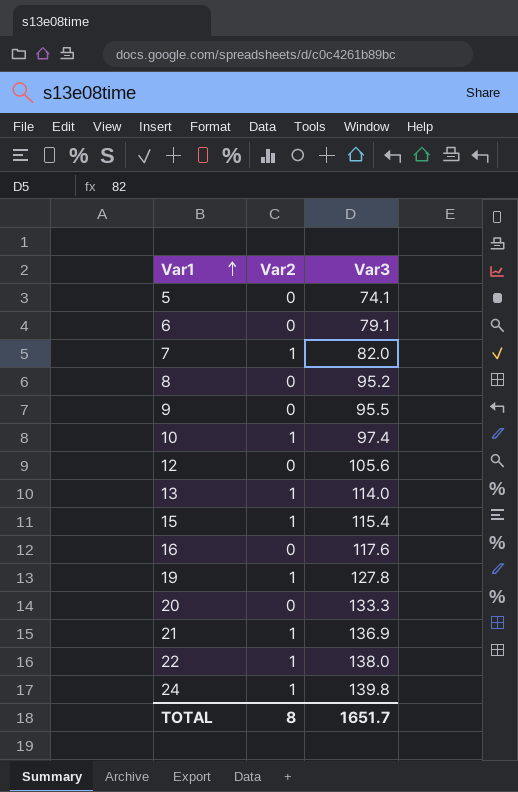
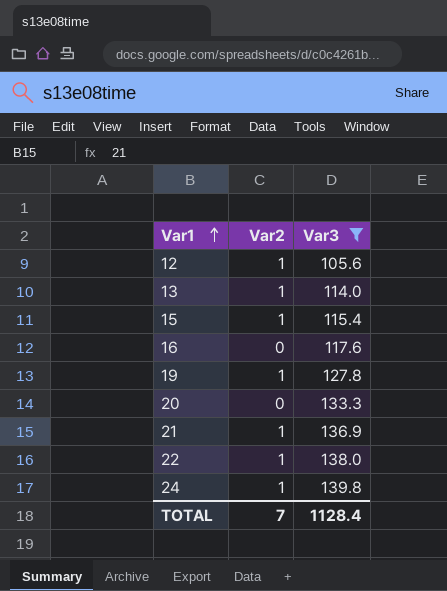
filter: none -> Var3 >= 105.6
12 | Var2: 0 -> 1
TOTAL | Var2: 8 -> 7
TOTAL | Var3: 1651.7 -> 1128.4

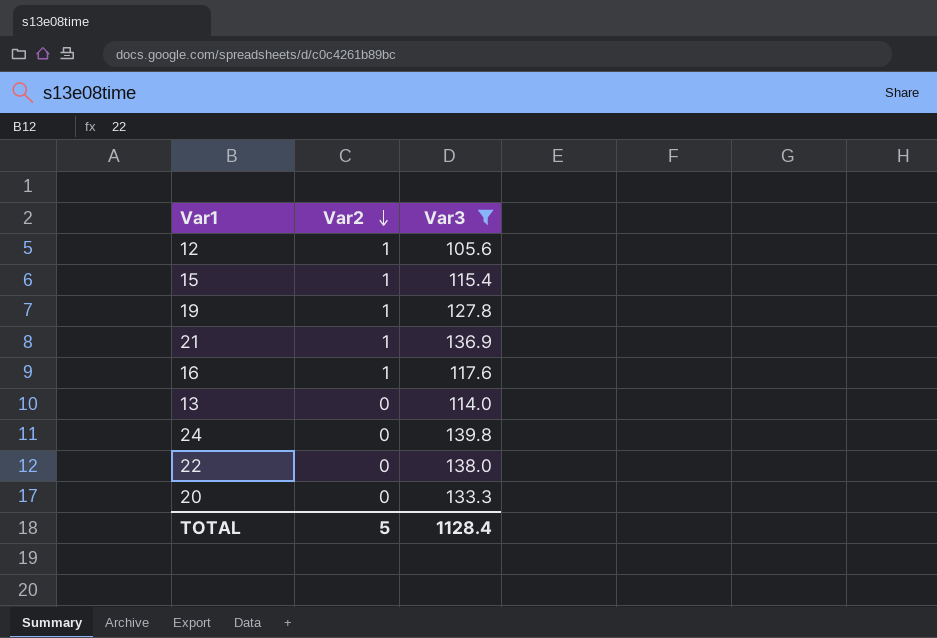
row order: Var1 ascending -> Var2 descending
16 | Var2: 0 -> 1
13 | Var2: 1 -> 0
24 | Var2: 1 -> 0
22 | Var2: 1 -> 0
TOTAL | Var2: 7 -> 5

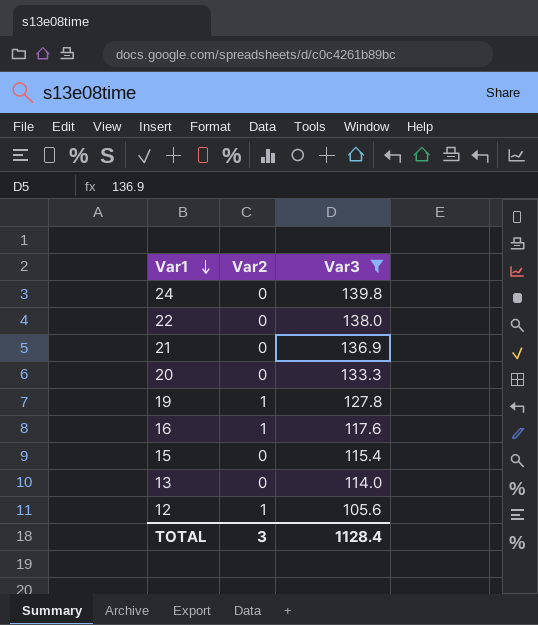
row order: Var2 descending -> Var1 descending
21 | Var2: 1 -> 0
15 | Var2: 1 -> 0
TOTAL | Var2: 5 -> 3

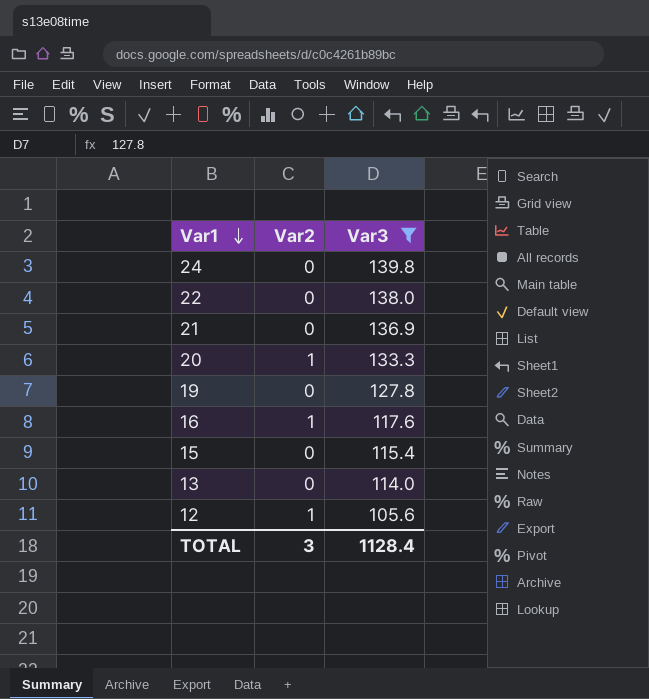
20 | Var2: 0 -> 1
19 | Var2: 1 -> 0

